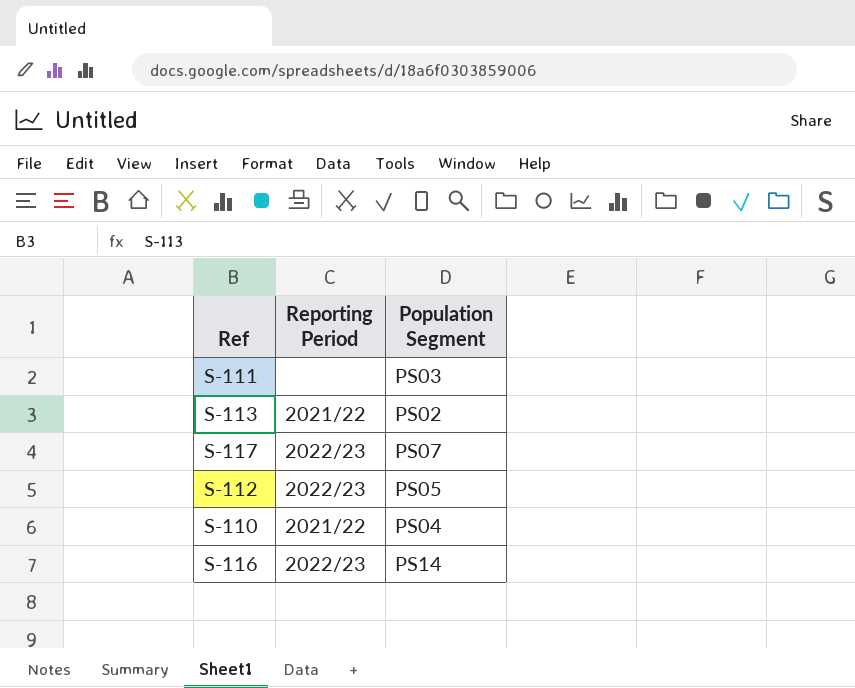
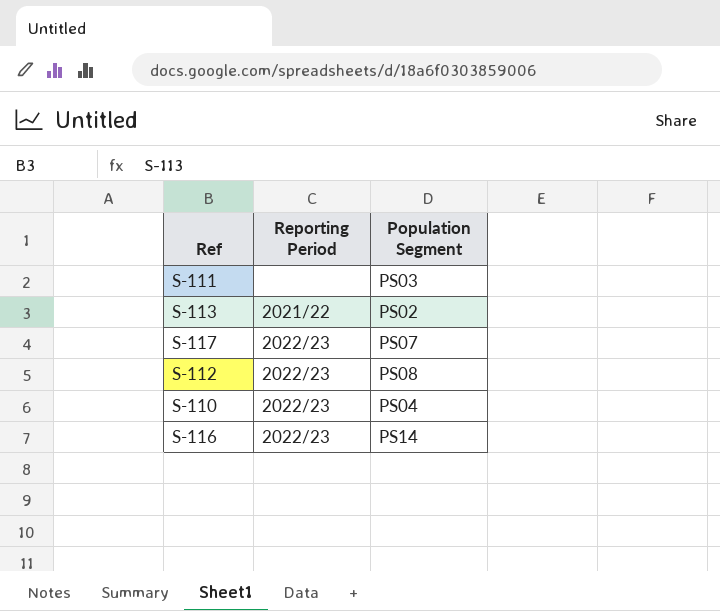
S-112 | Population Segment: PS05 -> PS08
S-110 | Reporting Period: 2021/22 -> 2022/23

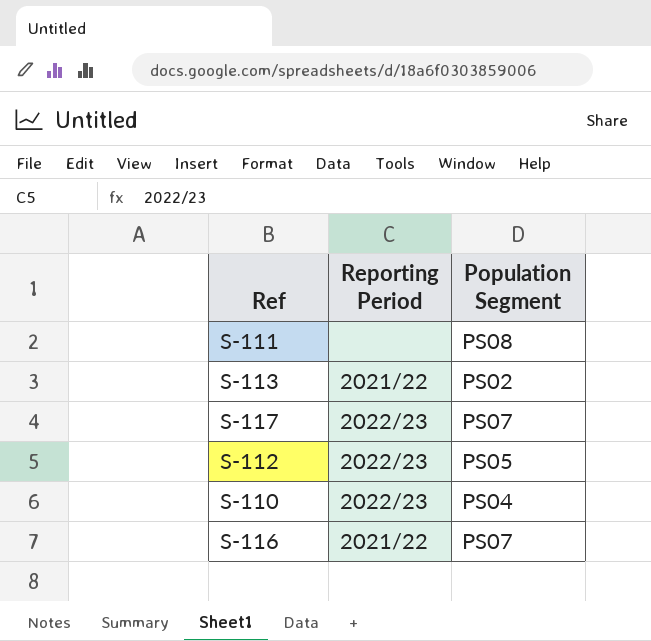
S-111 | Population Segment: PS03 -> PS08
S-112 | Population Segment: PS08 -> PS05
S-116 | Reporting Period: 2022/23 -> 2021/22
S-116 | Population Segment: PS14 -> PS07

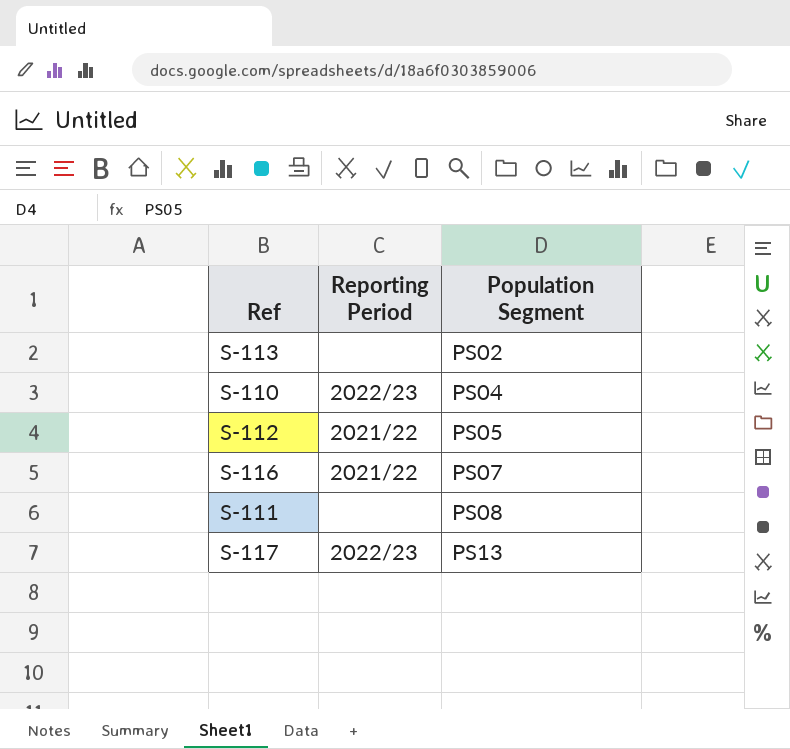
row order: none -> Population Segment ascending
S-113 | Reporting Period: 2021/22 -> none
S-112 | Reporting Period: 2022/23 -> 2021/22
S-117 | Population Segment: PS07 -> PS13

